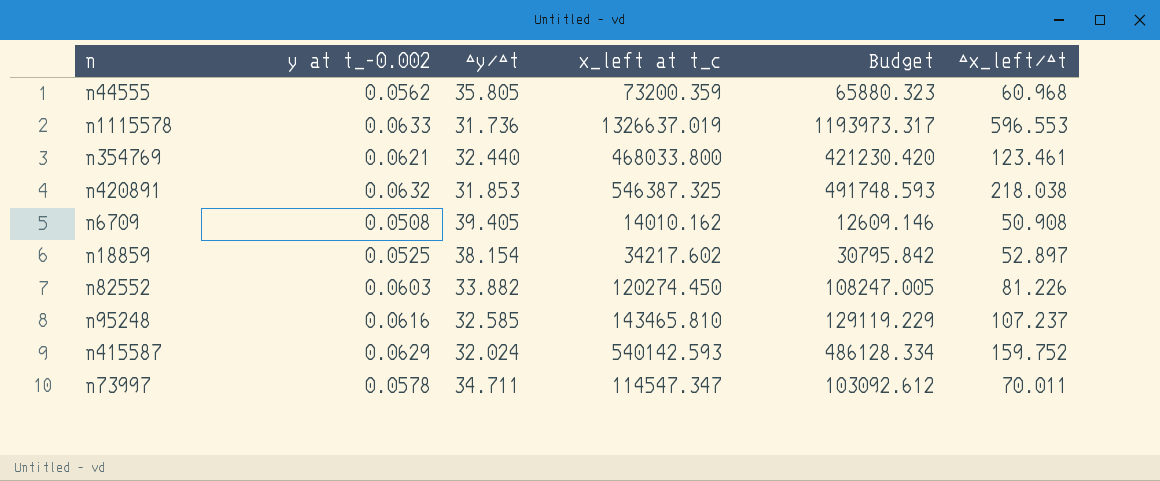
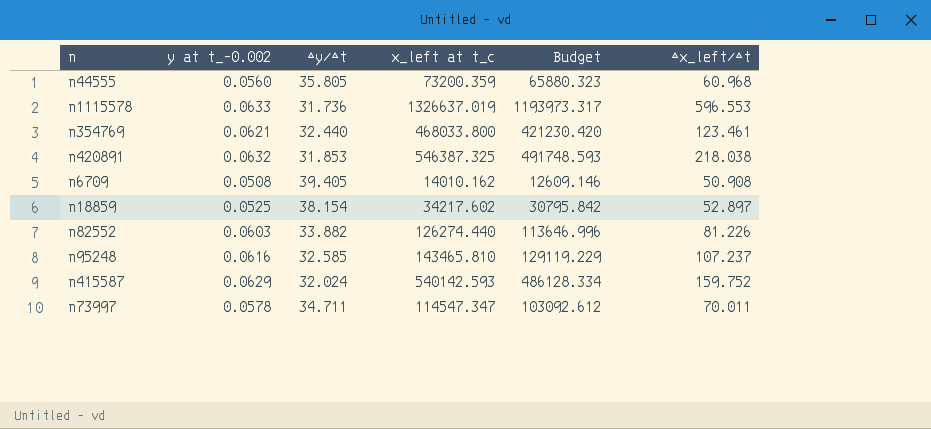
n44555 | y at t_-0.002: 0.0562 -> 0.0560
n82552 | x_left at t_c: 120274.450 -> 126274.440
n82552 | Budget: 108247.005 -> 113646.996

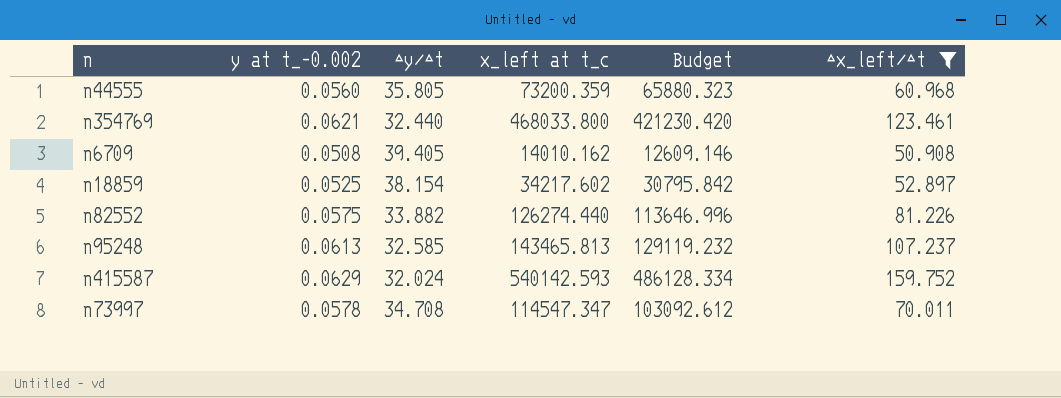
filter: none -> △x_left/△t <= 159.752
n82552 | y at t_-0.002: 0.0603 -> 0.0575
n95248 | y at t_-0.002: 0.0616 -> 0.0613
n95248 | x_left at t_c: 143465.810 -> 143465.813
n95248 | Budget: 129119.229 -> 129119.232
n73997 | △y/△t: 34.711 -> 34.708

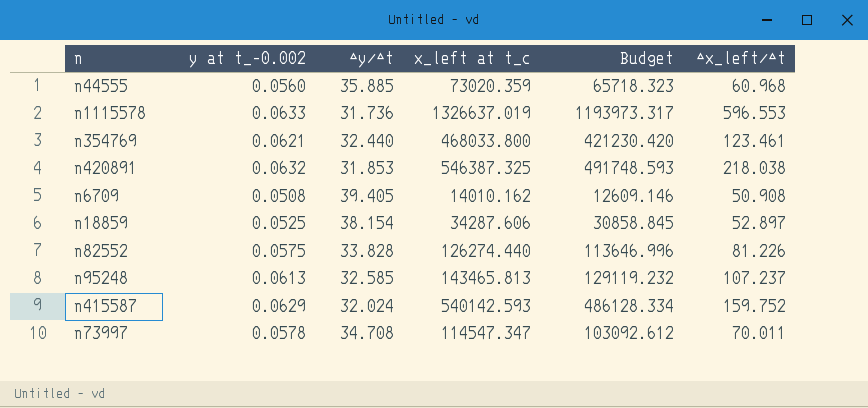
filter: △x_left/△t <= 159.752 -> none
n44555 | △y/△t: 35.805 -> 35.885
n44555 | x_left at t_c: 73200.359 -> 73020.359
n44555 | Budget: 65880.323 -> 65718.323
n18859 | x_left at t_c: 34217.602 -> 34287.606
n18859 | Budget: 30795.842 -> 30858.845
n82552 | △y/△t: 33.882 -> 33.828

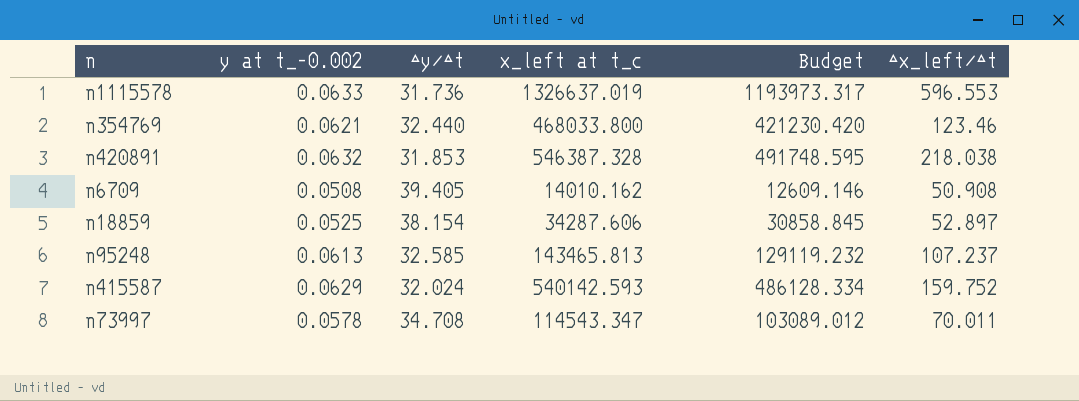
row n44555: 0.0560 | 35.885 | 73020.359 | 65718.323 | 60.968 -> none
row n82552: 0.0575 | 33.828 | 126274.440 | 113646.996 | 81.226 -> none
n354769 | △x_left/△t: 123.461 -> 123.46
n420891 | x_left at t_c: 546387.325 -> 546387.328
n420891 | Budget: 491748.593 -> 491748.595
n73997 | x_left at t_c: 114547.347 -> 114543.347
n73997 | Budget: 103092.612 -> 103089.012

